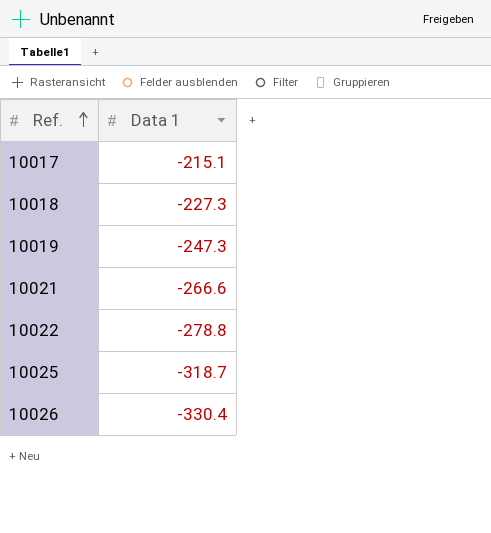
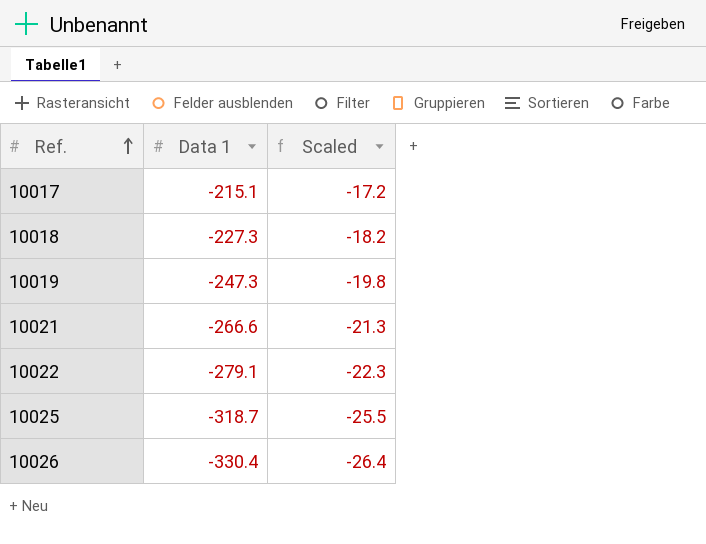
column Scaled | formula: none -> [Data 1] * 0.08
10022 | Data 1: -278.8 -> -279.1

